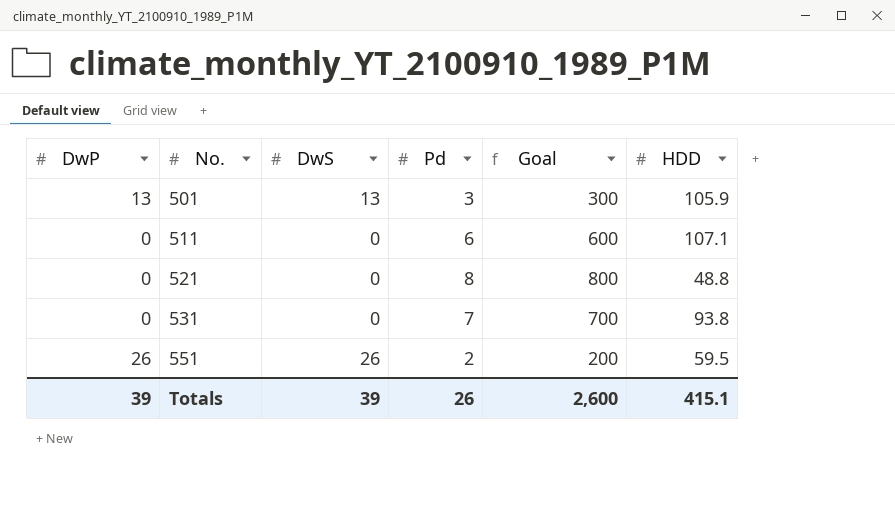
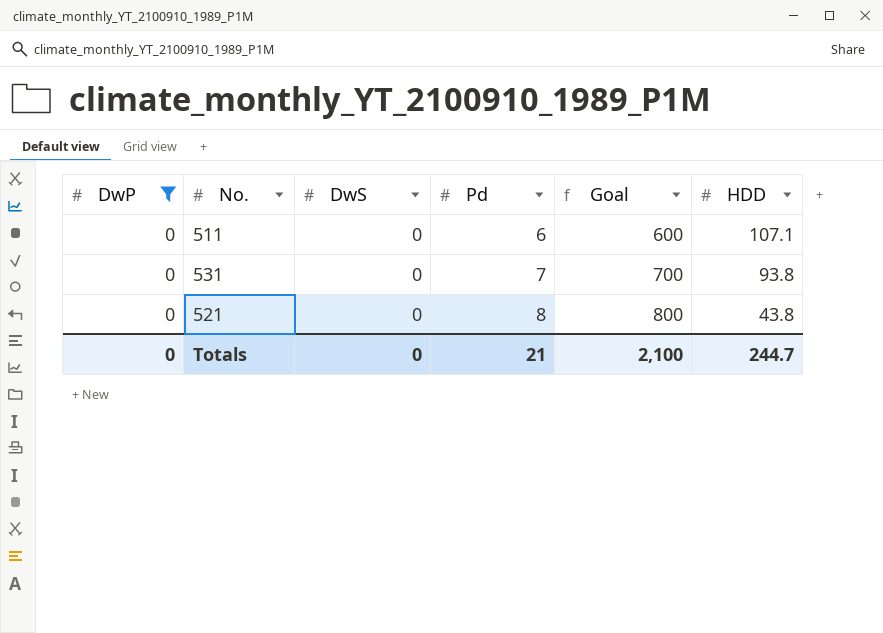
filter: none -> DwP = 0
row order: No. ascending -> Pd ascending
521 | HDD: 48.8 -> 43.8
Totals | DwP: 39 -> 0
Totals | DwS: 39 -> 0
Totals | Pd: 26 -> 21
Totals | Goal: 2,600 -> 2,100
Totals | HDD: 415.1 -> 244.7

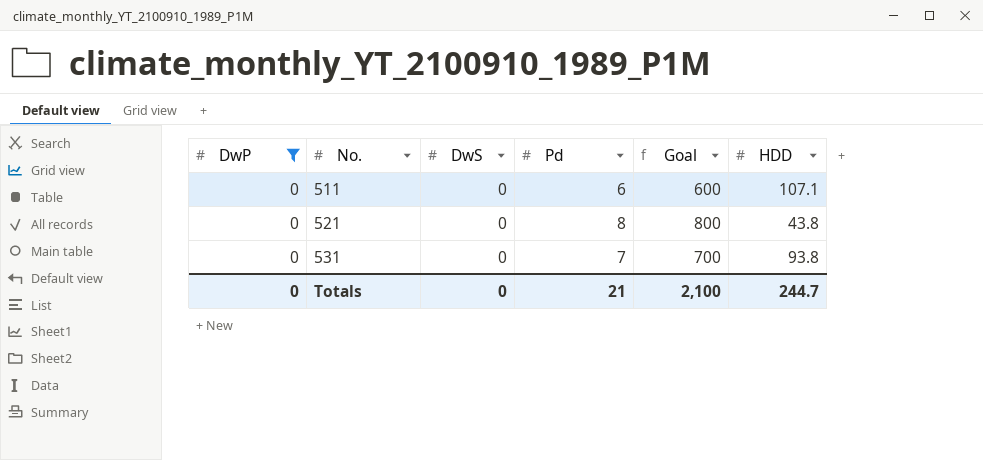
row order: Pd ascending -> No. ascending

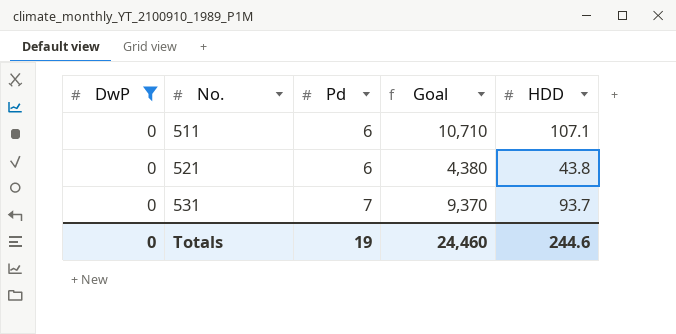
column DwS | position: 3 -> none
column Goal | formula: [Pd] * 100 -> [HDD] * 100
521 | Pd: 8 -> 6
531 | HDD: 93.8 -> 93.7
Totals | Pd: 21 -> 19
Totals | Goal: 2,100 -> 24,460
Totals | HDD: 244.7 -> 244.6

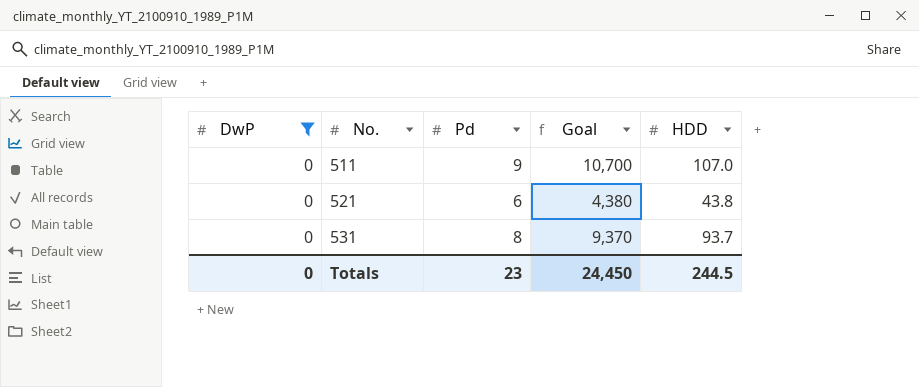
511 | Pd: 6 -> 9
511 | Goal: 10,710 -> 10,700
511 | HDD: 107.1 -> 107.0
531 | Pd: 7 -> 8
Totals | Pd: 19 -> 23
Totals | Goal: 24,460 -> 24,450
Totals | HDD: 244.6 -> 244.5

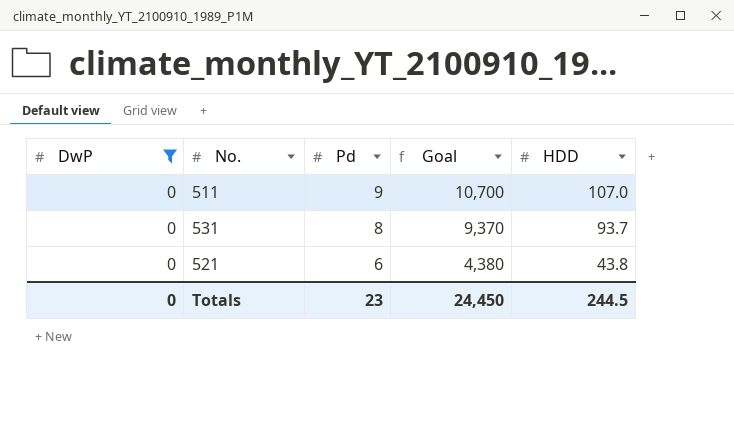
row order: No. ascending -> Pd descending

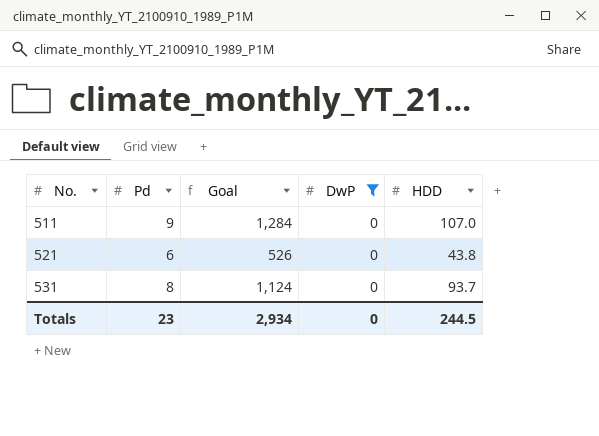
row order: Pd descending -> No. ascending
column Goal | formula: [HDD] * 100 -> [HDD] * 12
column DwP | position: 1 -> 4
Totals | Goal: 24,450 -> 2,934

